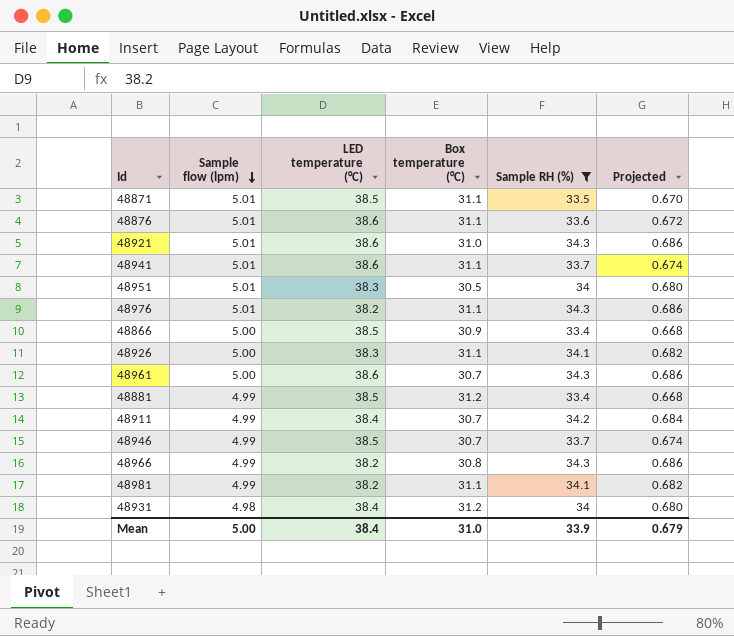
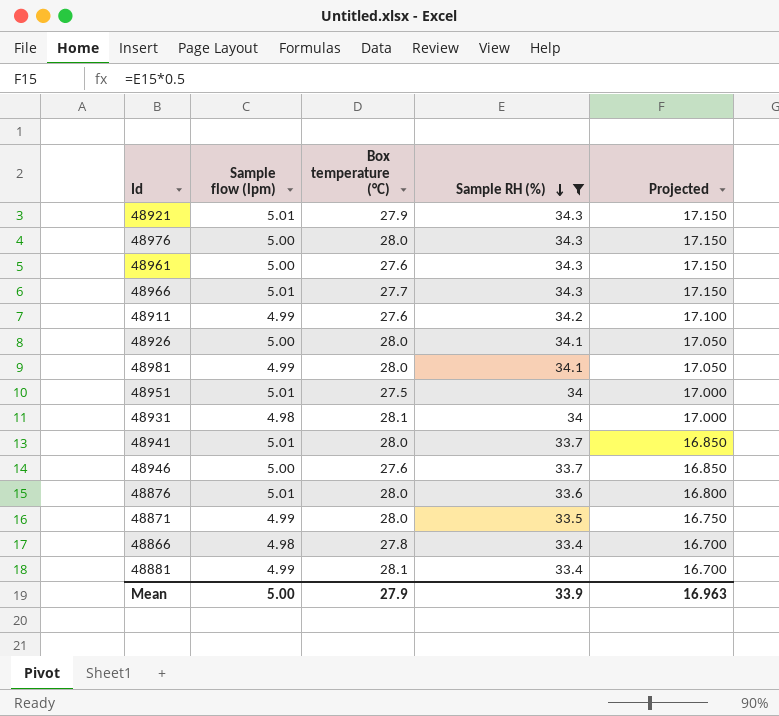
row order: Sample flow (lpm) descending -> Sample RH (%) descending
column LED temperature (°C) | position: 3 -> none
column Projected | formula: [Sample RH (%)] * 0.02 -> [Sample RH (%)] * 0.5
48921 | Box temperature (°C): 31.0 -> 27.9
48976 | Sample flow (lpm): 5.01 -> 5.00
48976 | Box temperature (°C): 31.1 -> 28.0
48961 | Box temperature (°C): 30.7 -> 27.6
48966 | Sample flow (lpm): 4.99 -> 5.01
48966 | Box temperature (°C): 30.8 -> 27.7
48911 | Box temperature (°C): 30.7 -> 27.6
48926 | Box temperature (°C): 31.1 -> 28.0
48981 | Box temperature (°C): 31.1 -> 28.0
48951 | Box temperature (°C): 30.5 -> 27.5
48931 | Box temperature (°C): 31.2 -> 28.1
48941 | Box temperature (°C): 31.1 -> 28.0
48946 | Sample flow (lpm): 4.99 -> 5.00
48946 | Box temperature (°C): 30.7 -> 27.6
48876 | Box temperature (°C): 31.1 -> 28.0
48871 | Sample flow (lpm): 5.01 -> 4.99
48871 | Box temperature (°C): 31.1 -> 28.0
48866 | Sample flow (lpm): 5.00 -> 4.98
48866 | Box temperature (°C): 30.9 -> 27.8
48881 | Box temperature (°C): 31.2 -> 28.1
Mean | Box temperature (°C): 31.0 -> 27.9
Mean | Projected: 0.679 -> 16.963

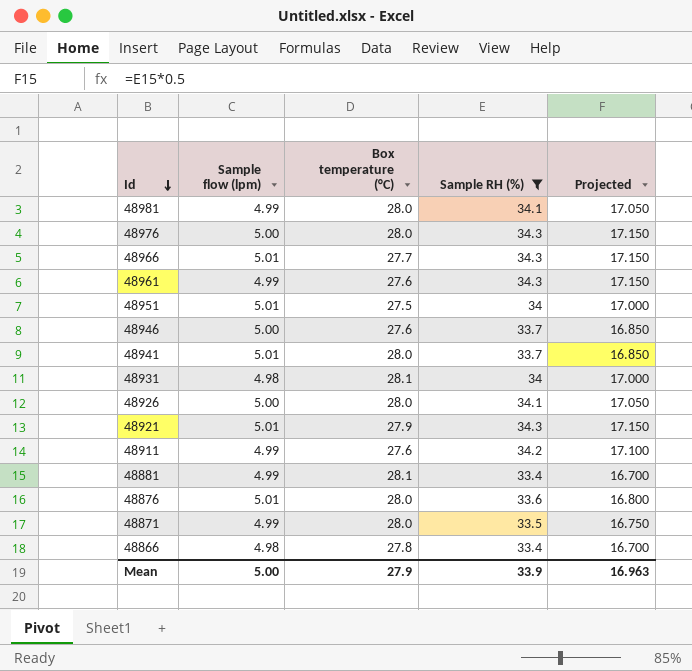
row order: Sample RH (%) descending -> Id descending
48961 | Sample flow (lpm): 5.00 -> 4.99

